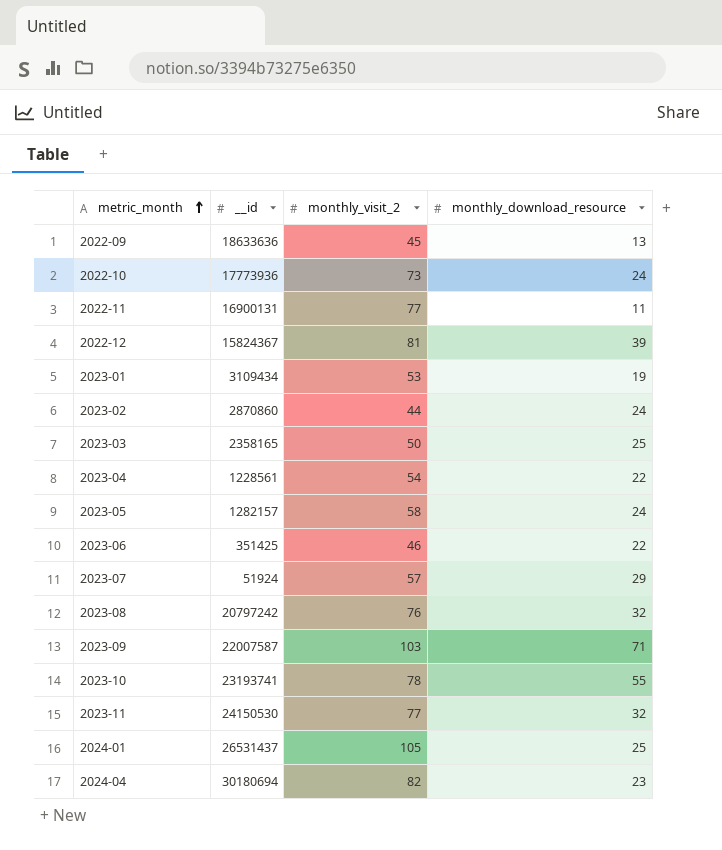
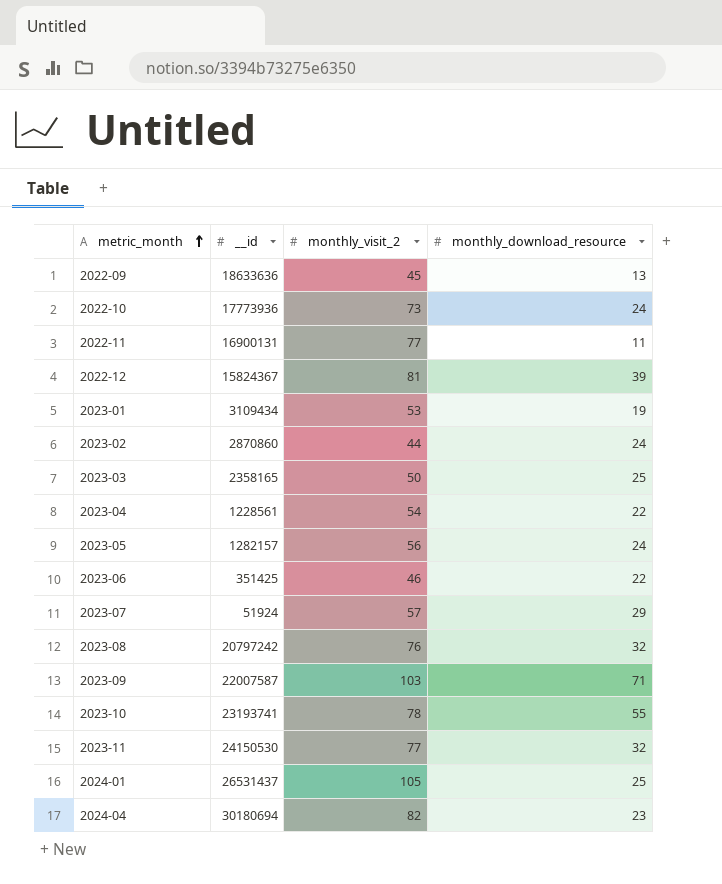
2023-05 | monthly_visit_2: 58 -> 56

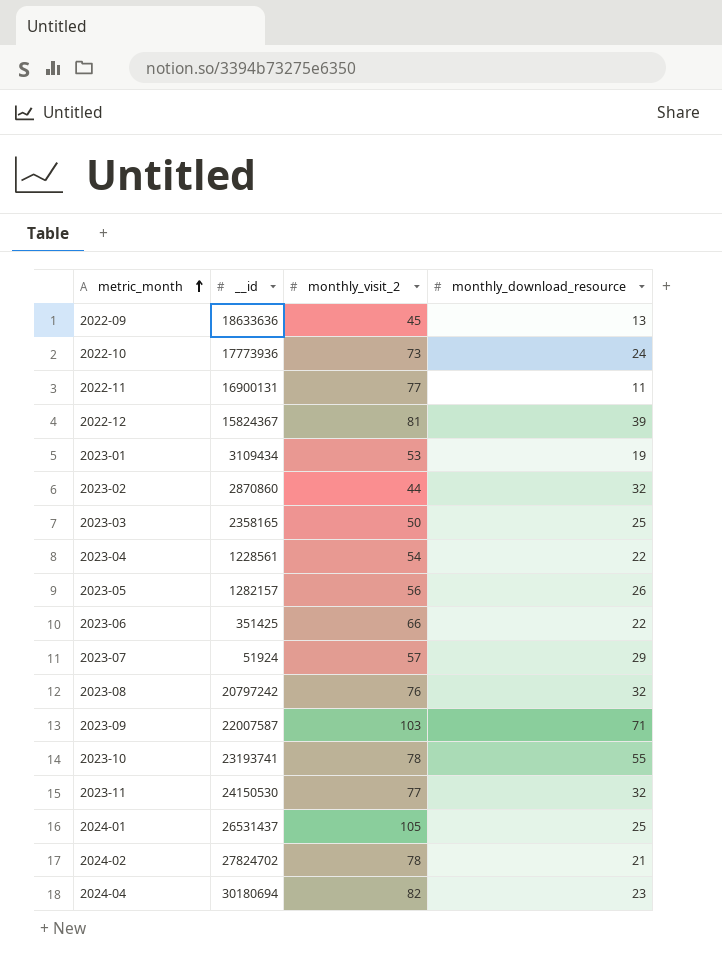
2023-02 | monthly_download_resource: 24 -> 32
2023-05 | monthly_download_resource: 24 -> 26
2023-06 | monthly_visit_2: 46 -> 66
row 2024-02: none -> 27824702 | 78 | 21

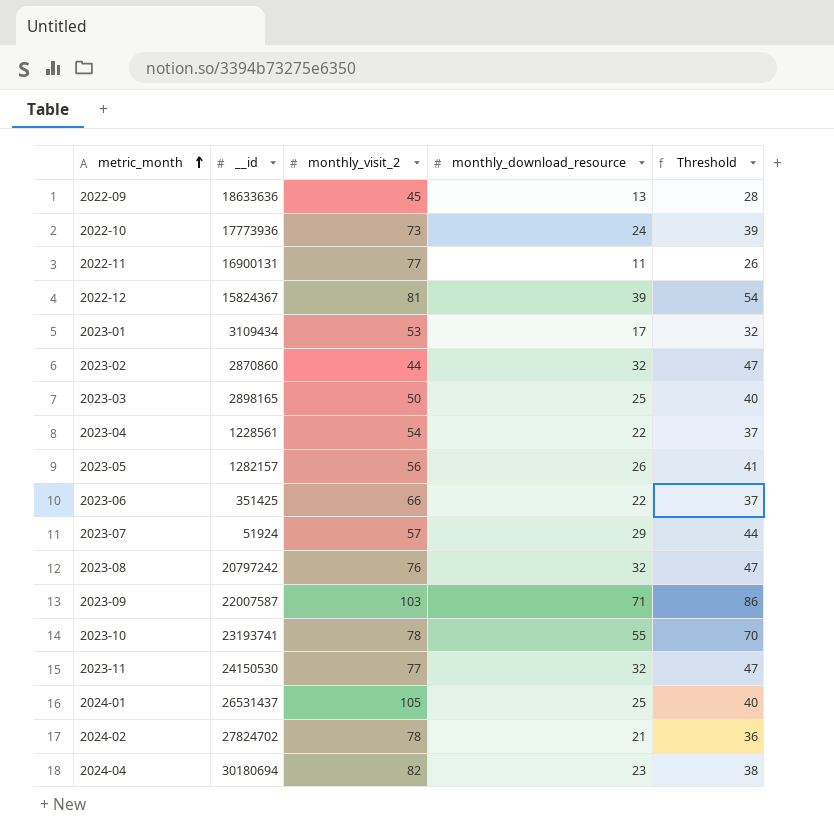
column Threshold | formula: none -> [monthly_download_resource] + 15
2023-01 | monthly_download_resource: 19 -> 17
2023-03 | __id: 2358165 -> 2898165

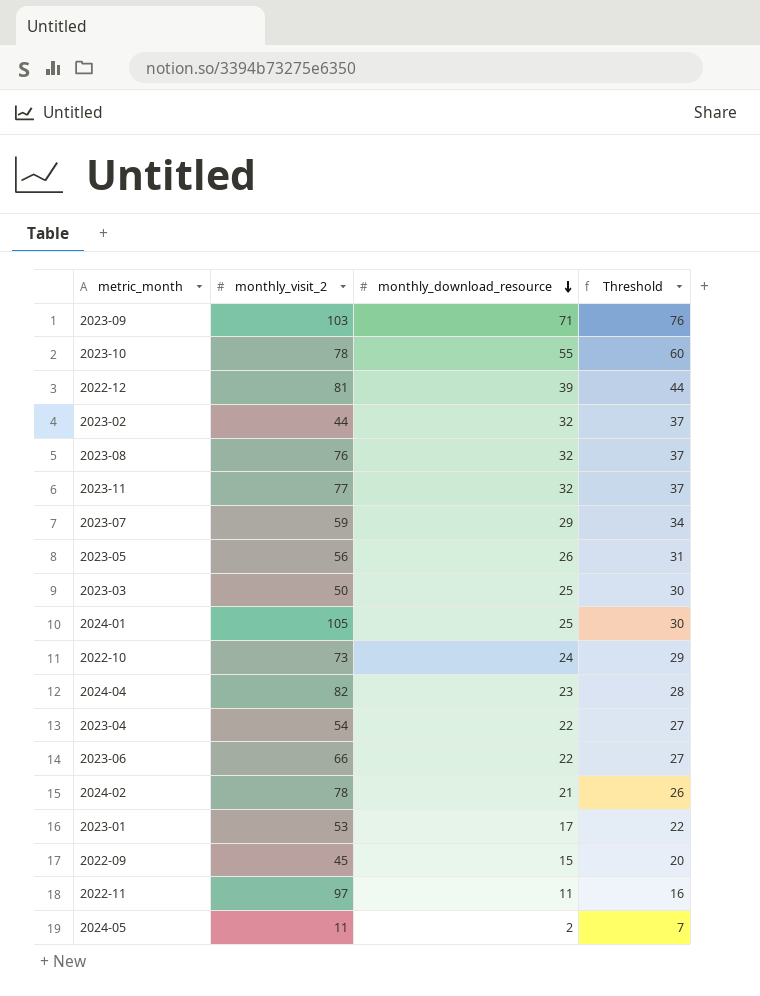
row order: metric_month ascending -> monthly_download_resource descending
column __id | position: 2 -> none
column Threshold | formula: [monthly_download_resource] + 15 -> [monthly_download_resource] + 5
2023-07 | monthly_visit_2: 57 -> 59
2022-09 | monthly_download_resource: 13 -> 15
2022-11 | monthly_visit_2: 77 -> 97
row 2024-05: none -> 11 | 2 | 7

